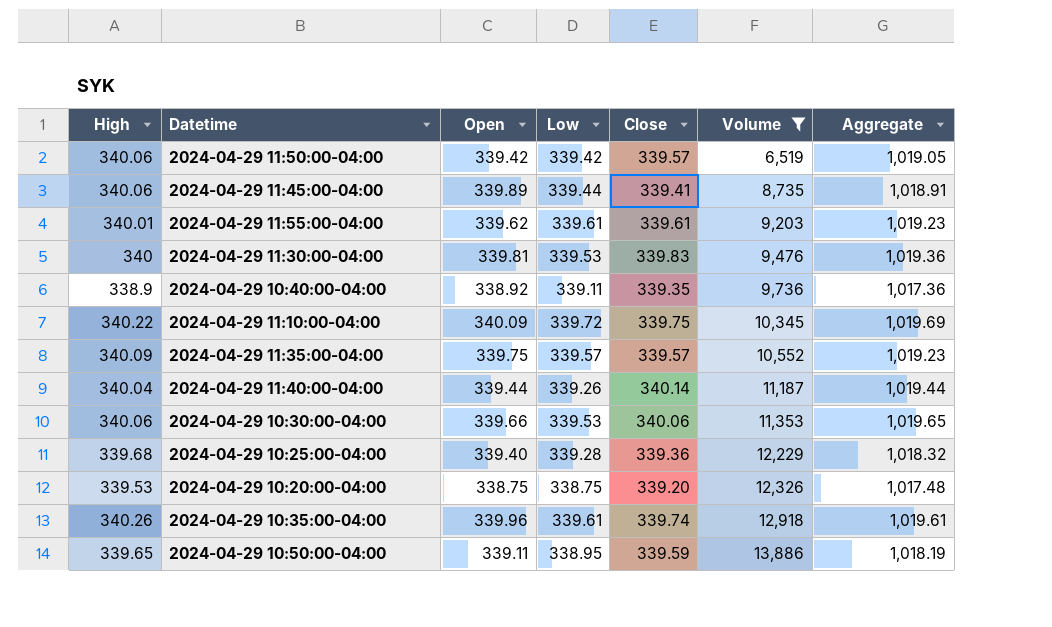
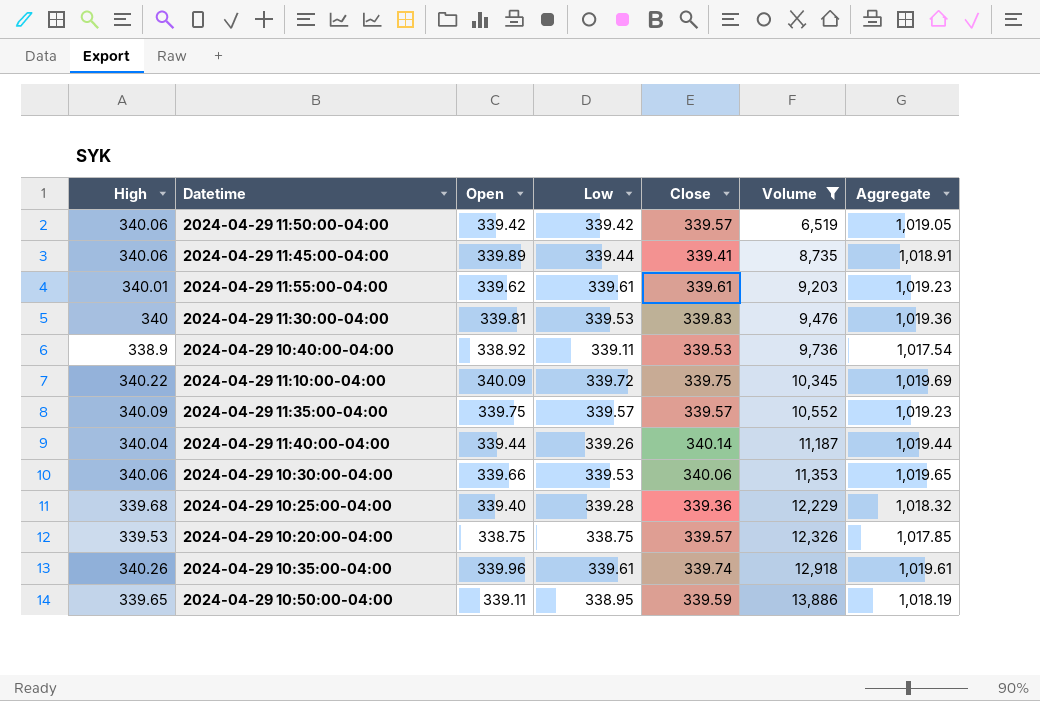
2024-04-29 10:40:00-04:00 | Close: 339.35 -> 339.53
2024-04-29 10:40:00-04:00 | Aggregate: 1,017.36 -> 1,017.54
2024-04-29 10:20:00-04:00 | Close: 339.20 -> 339.57
2024-04-29 10:20:00-04:00 | Aggregate: 1,017.48 -> 1,017.85

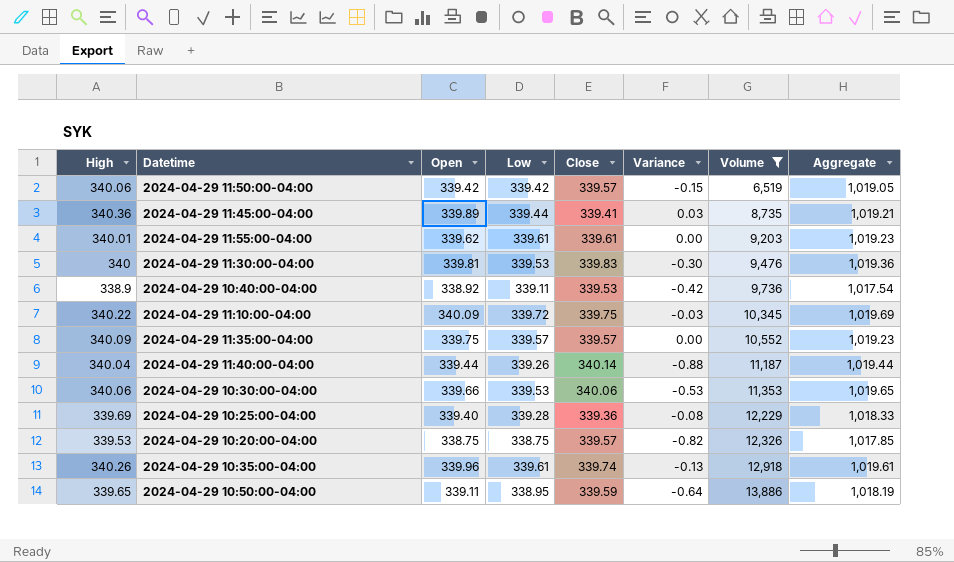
column Variance | formula: none -> [Low] - [Close]
2024-04-29 11:45:00-04:00 | High: 340.06 -> 340.36
2024-04-29 11:45:00-04:00 | Aggregate: 1,018.91 -> 1,019.21
2024-04-29 10:25:00-04:00 | High: 339.68 -> 339.69
2024-04-29 10:25:00-04:00 | Aggregate: 1,018.32 -> 1,018.33

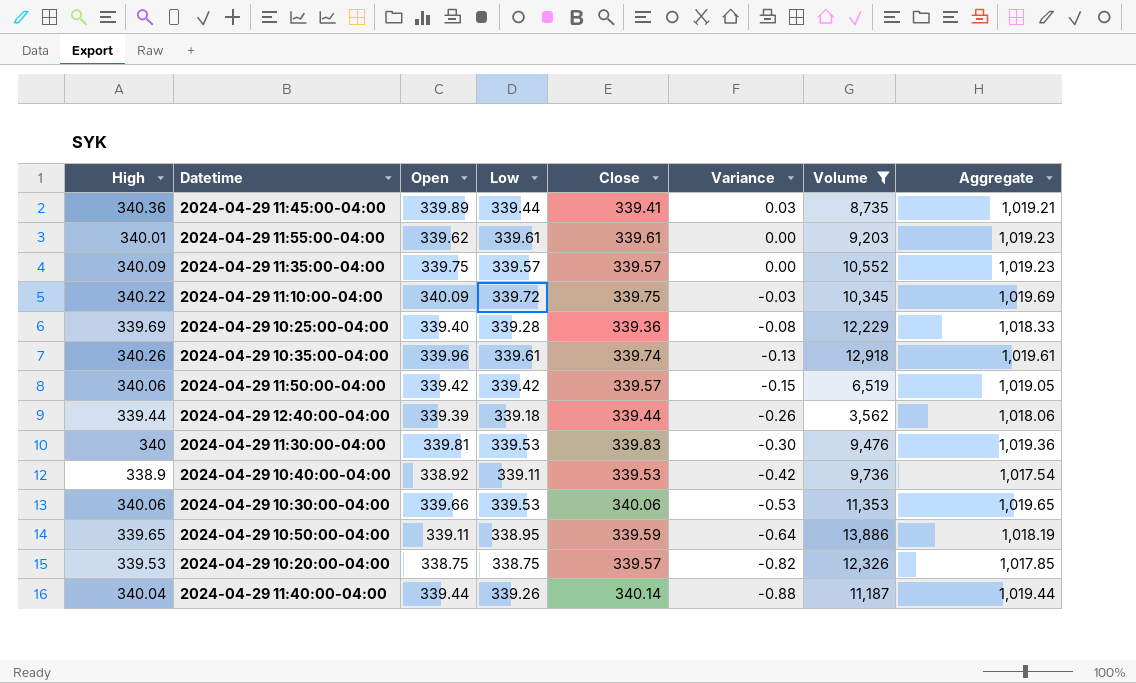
row order: Volume ascending -> Variance descending
row 2024-04-29 12:40:00-04:00: none -> 339.44 | 339.39 | 339.18 | 339.44 | -0.26 | 3,562 | 1,018.06

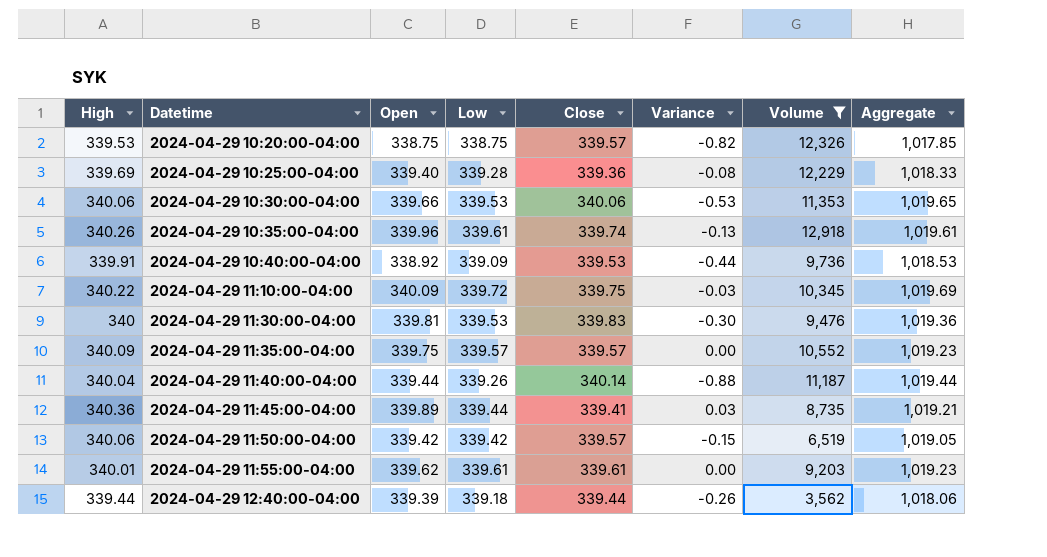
row order: Variance descending -> Datetime ascending
row 2024-04-29 10:50:00-04:00: 339.65 | 339.11 | 338.95 | 339.59 | -0.64 | 13,886 | 1,018.19 -> none
2024-04-29 10:40:00-04:00 | High: 338.9 -> 339.91
2024-04-29 10:40:00-04:00 | Low: 339.11 -> 339.09
2024-04-29 10:40:00-04:00 | Variance: -0.42 -> -0.44
2024-04-29 10:40:00-04:00 | Aggregate: 1,017.54 -> 1,018.53

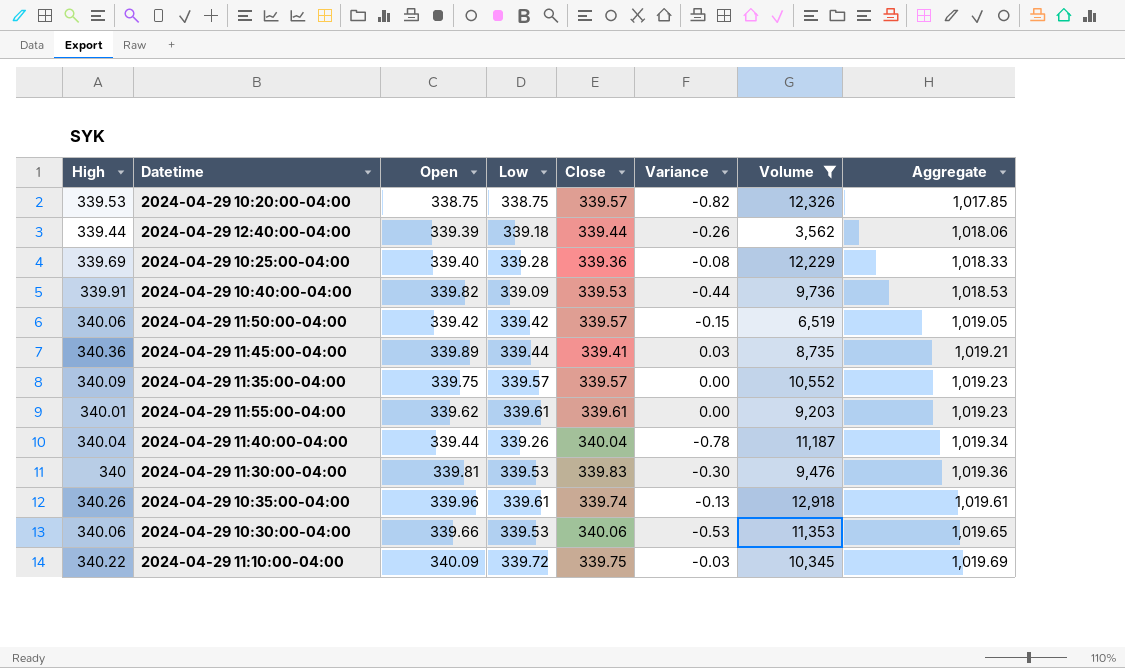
row order: Datetime ascending -> Aggregate ascending
2024-04-29 10:40:00-04:00 | Open: 338.92 -> 339.82
2024-04-29 11:40:00-04:00 | Close: 340.14 -> 340.04
2024-04-29 11:40:00-04:00 | Variance: -0.88 -> -0.78
2024-04-29 11:40:00-04:00 | Aggregate: 1,019.44 -> 1,019.34

